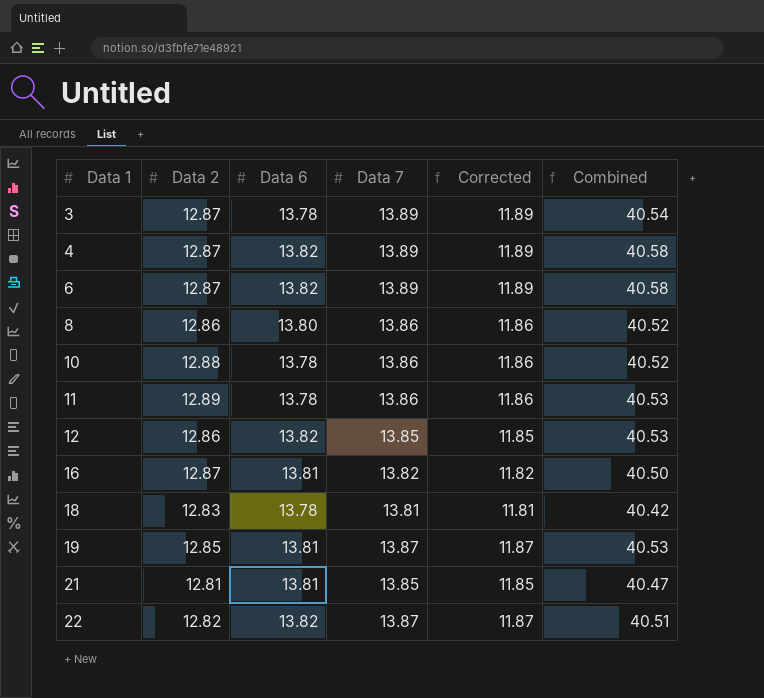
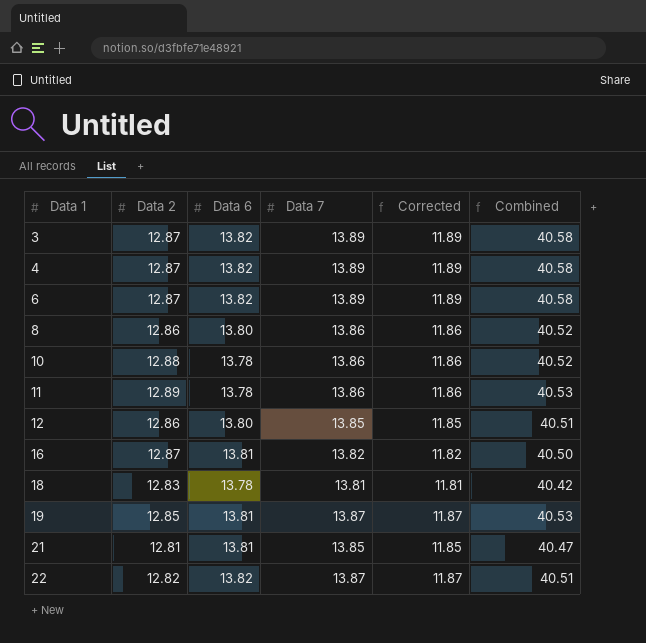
3 | Data 6: 13.78 -> 13.82
3 | Combined: 40.54 -> 40.58
12 | Data 6: 13.82 -> 13.80
12 | Combined: 40.53 -> 40.51

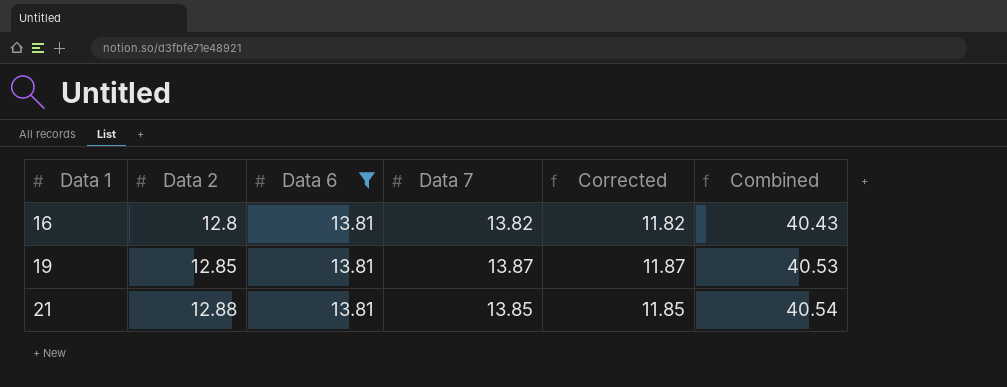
filter: none -> Data 6 = 13.81
16 | Data 2: 12.87 -> 12.8
16 | Combined: 40.50 -> 40.43
21 | Data 2: 12.81 -> 12.88
21 | Combined: 40.47 -> 40.54

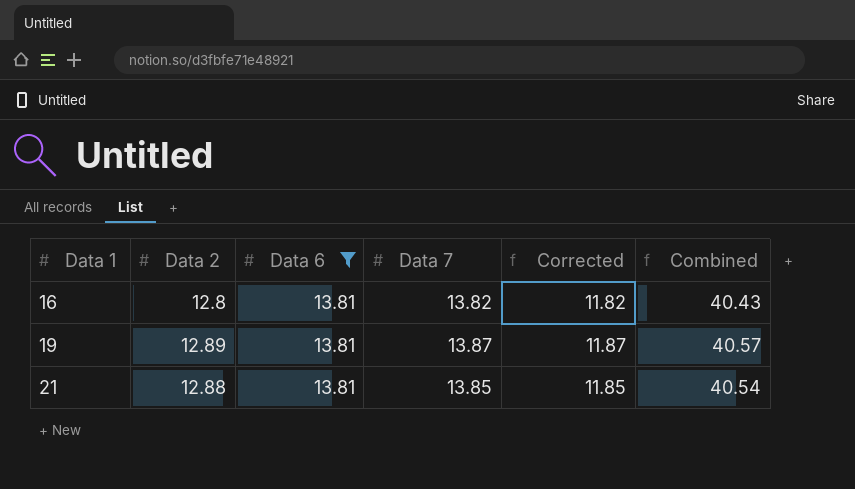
19 | Data 2: 12.85 -> 12.89
19 | Combined: 40.53 -> 40.57

